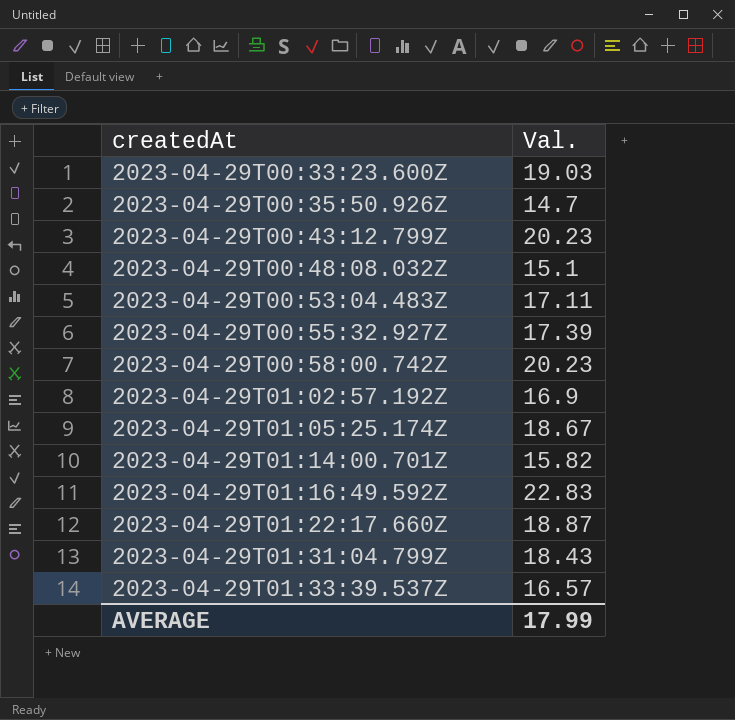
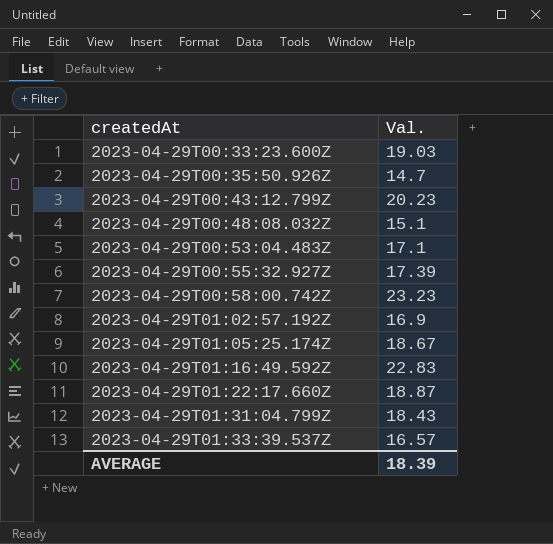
row 2023-04-29T01:14:00.701Z: 15.82 -> none
2023-04-29T00:53:04.483Z | Val.: 17.11 -> 17.1
2023-04-29T00:58:00.742Z | Val.: 20.23 -> 23.23
AVERAGE | Val.: 17.99 -> 18.39

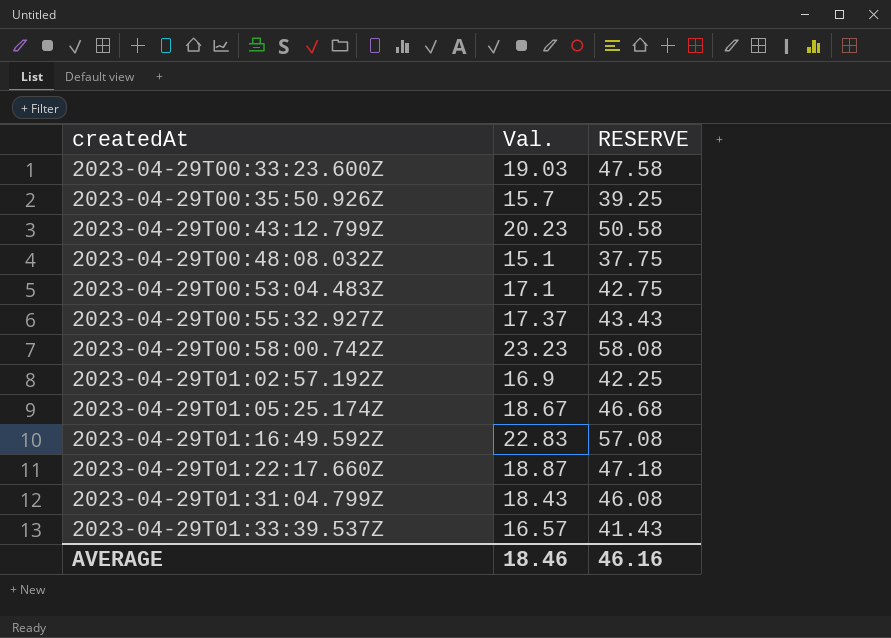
column RESERVE | formula: none -> [Val.] * 2.5
2023-04-29T00:35:50.926Z | Val.: 14.7 -> 15.7
2023-04-29T00:55:32.927Z | Val.: 17.39 -> 17.37
AVERAGE | Val.: 18.39 -> 18.46

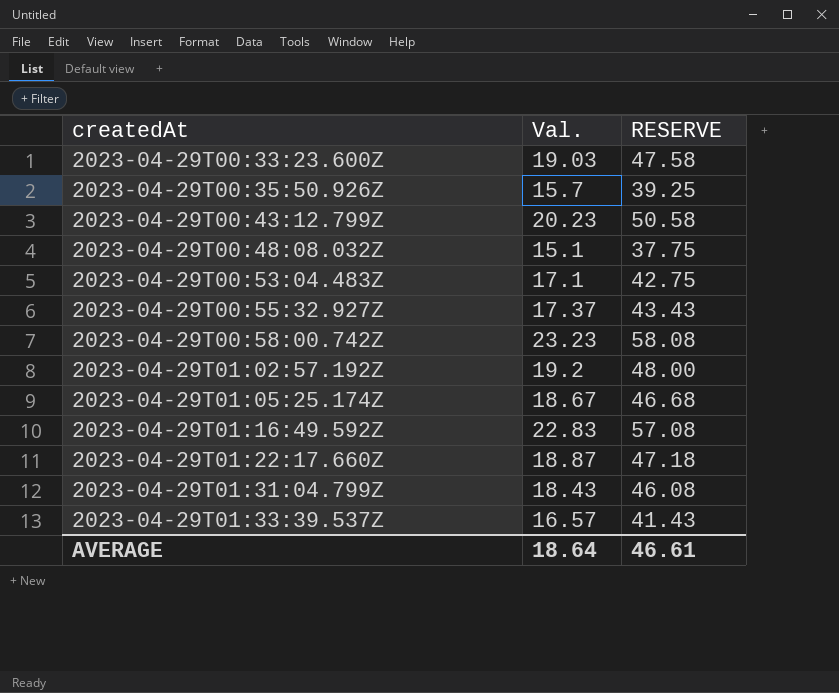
2023-04-29T01:02:57.192Z | Val.: 16.9 -> 19.2
2023-04-29T01:02:57.192Z | RESERVE: 42.25 -> 48.00
AVERAGE | Val.: 18.46 -> 18.64
AVERAGE | RESERVE: 46.16 -> 46.61

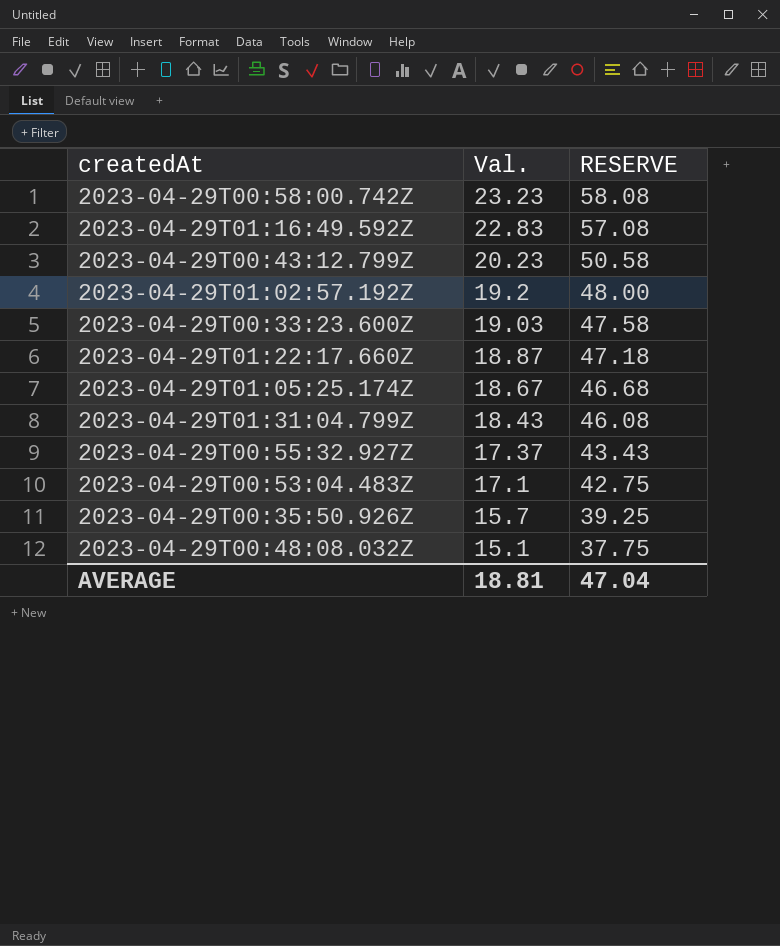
row order: createdAt ascending -> Val. descending
row 2023-04-29T01:33:39.537Z: 16.57 | 41.43 -> none
AVERAGE | Val.: 18.64 -> 18.81
AVERAGE | RESERVE: 46.61 -> 47.04

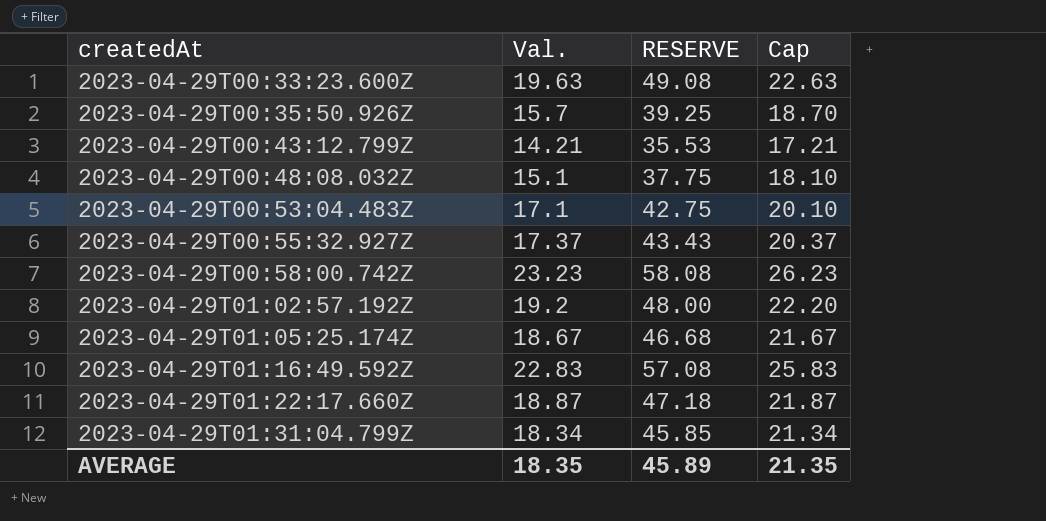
row order: Val. descending -> createdAt ascending
column Cap | formula: none -> [Val.] + 3
2023-04-29T00:33:23.600Z | Val.: 19.03 -> 19.63
2023-04-29T00:33:23.600Z | RESERVE: 47.58 -> 49.08
2023-04-29T00:43:12.799Z | Val.: 20.23 -> 14.21
2023-04-29T00:43:12.799Z | RESERVE: 50.58 -> 35.53
2023-04-29T01:31:04.799Z | Val.: 18.43 -> 18.34
2023-04-29T01:31:04.799Z | RESERVE: 46.08 -> 45.85
AVERAGE | Val.: 18.81 -> 18.35
AVERAGE | RESERVE: 47.04 -> 45.89

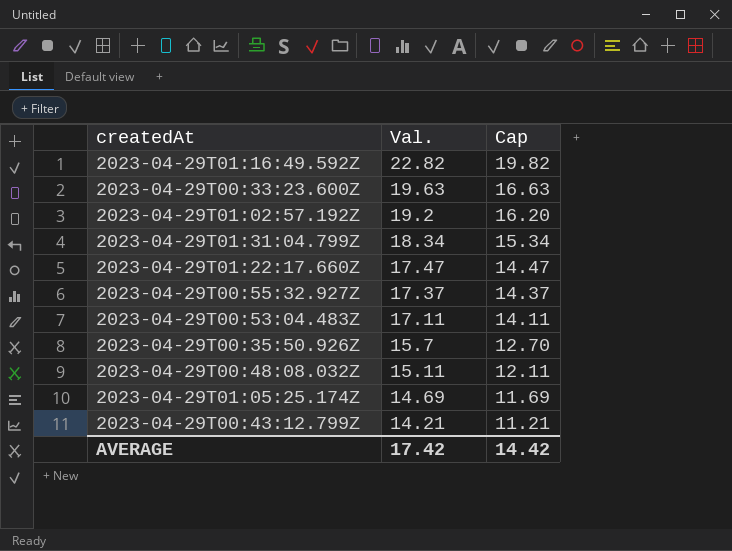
row order: createdAt ascending -> Val. descending
column RESERVE | formula: [Val.] * 2.5 -> none
column Cap | formula: [Val.] + 3 -> [Val.] - 3
row 2023-04-29T00:58:00.742Z: 23.23 | 58.08 | 26.23 -> none
2023-04-29T01:16:49.592Z | Val.: 22.83 -> 22.82
2023-04-29T01:22:17.660Z | Val.: 18.87 -> 17.47
2023-04-29T00:53:04.483Z | Val.: 17.1 -> 17.11
2023-04-29T00:48:08.032Z | Val.: 15.1 -> 15.11
2023-04-29T01:05:25.174Z | Val.: 18.67 -> 14.69
AVERAGE | Val.: 18.35 -> 17.42
AVERAGE | Cap: 21.35 -> 14.42

